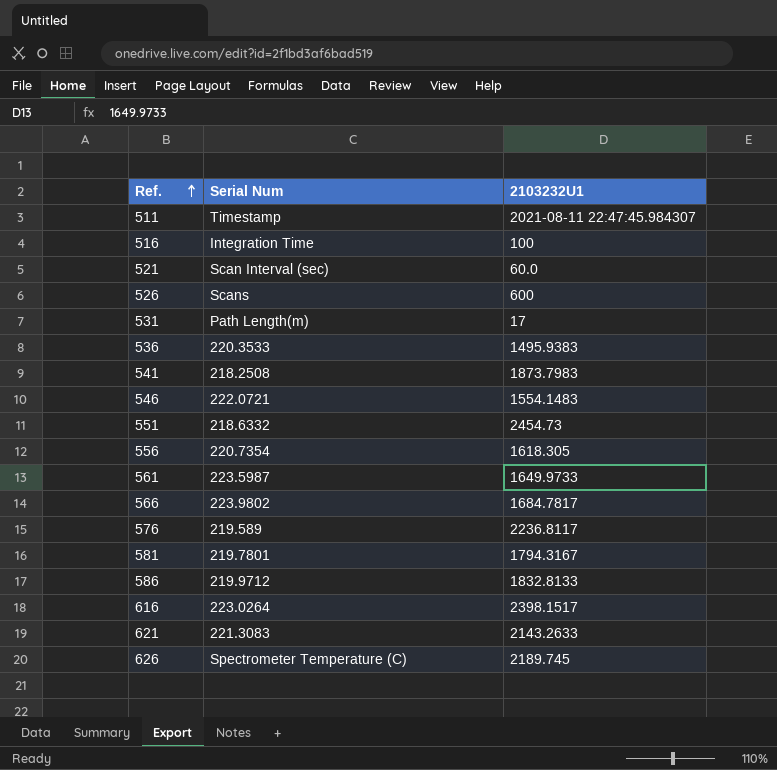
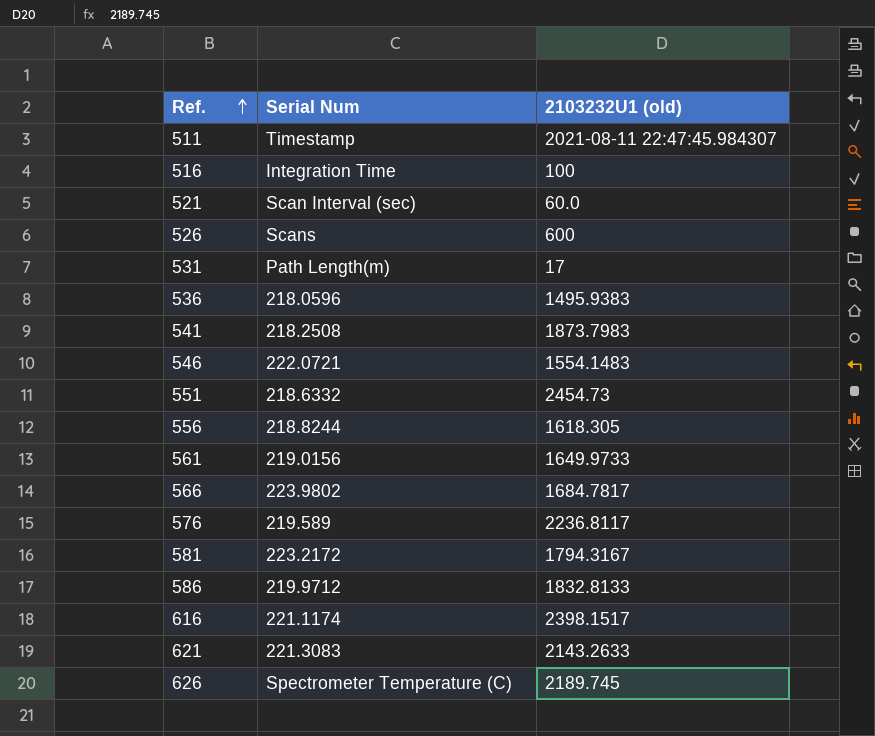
column name: 2103232U1 -> 2103232U1 (old)
536 | Serial Num: 220.3533 -> 218.0596
556 | Serial Num: 220.7354 -> 218.8244
561 | Serial Num: 223.5987 -> 219.0156
581 | Serial Num: 219.7801 -> 223.2172
616 | Serial Num: 223.0264 -> 221.1174

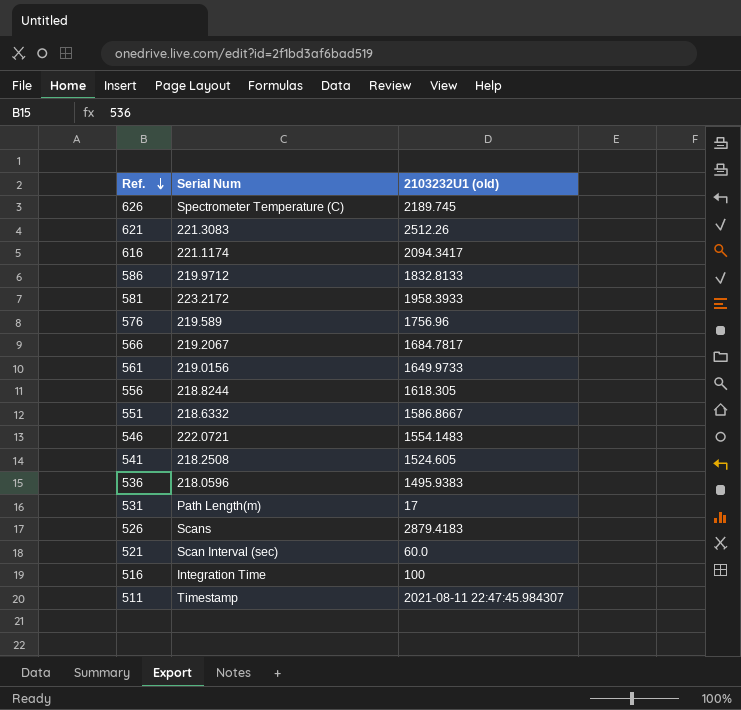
row order: Ref. ascending -> Ref. descending
621 | 2103232U1 (old): 2143.2633 -> 2512.26
616 | 2103232U1 (old): 2398.1517 -> 2094.3417
581 | 2103232U1 (old): 1794.3167 -> 1958.3933
576 | 2103232U1 (old): 2236.8117 -> 1756.96
566 | Serial Num: 223.9802 -> 219.2067
551 | 2103232U1 (old): 2454.73 -> 1586.8667
541 | 2103232U1 (old): 1873.7983 -> 1524.605
526 | 2103232U1 (old): 600 -> 2879.4183

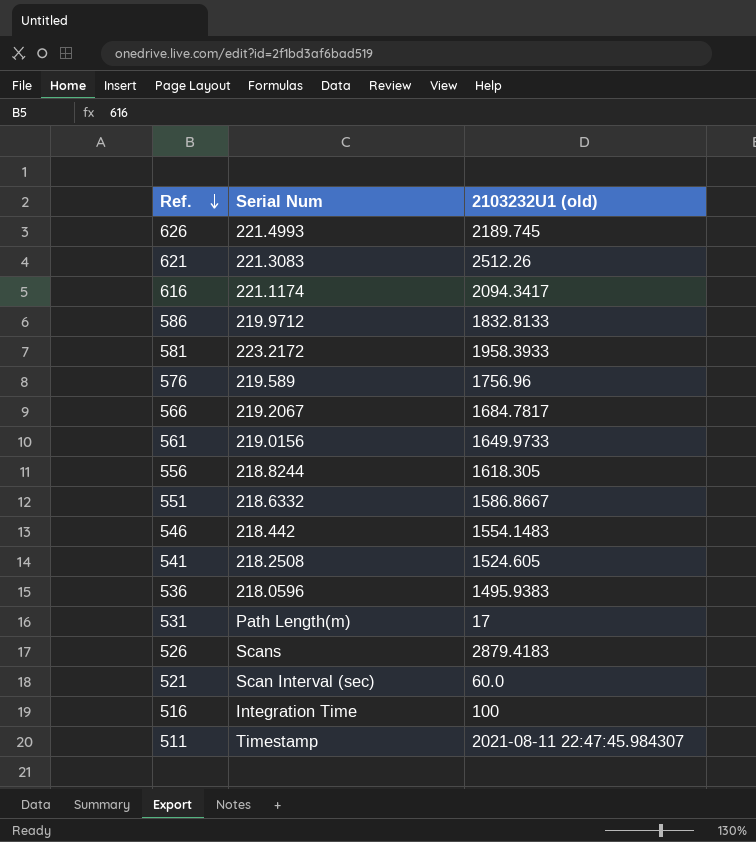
626 | Serial Num: Spectrometer Temperature (C) -> 221.4993
546 | Serial Num: 222.0721 -> 218.442

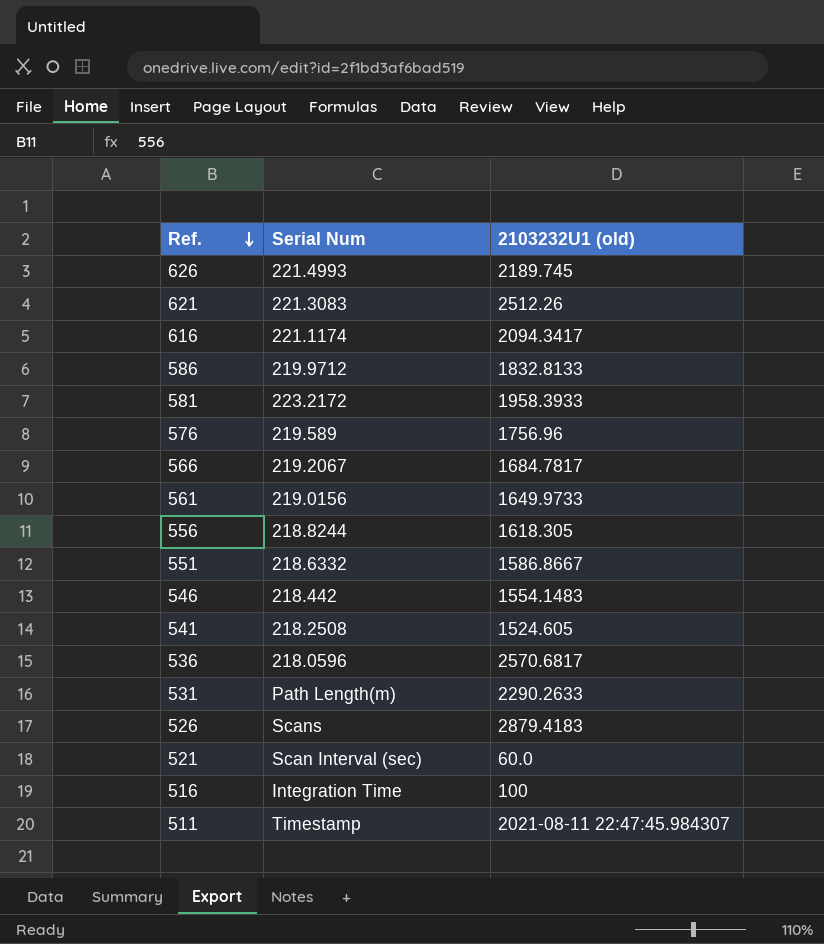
536 | 2103232U1 (old): 1495.9383 -> 2570.6817
531 | 2103232U1 (old): 17 -> 2290.2633

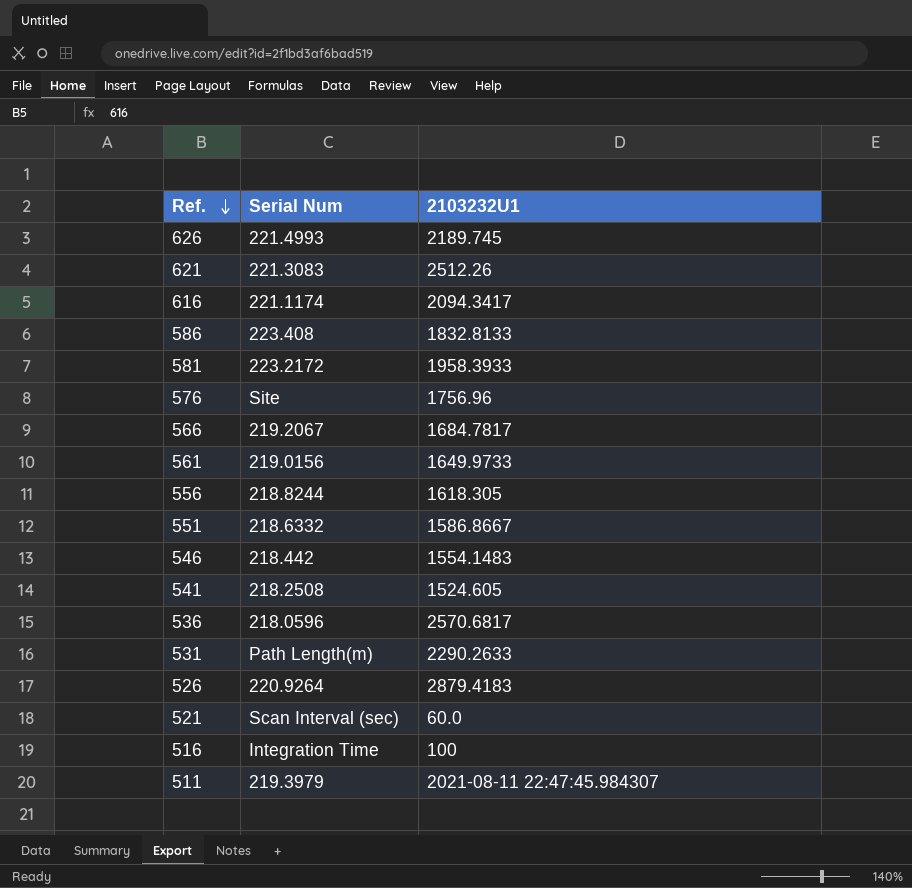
column name: 2103232U1 (old) -> 2103232U1
586 | Serial Num: 219.9712 -> 223.408
576 | Serial Num: 219.589 -> Site
526 | Serial Num: Scans -> 220.9264
511 | Serial Num: Timestamp -> 219.3979

